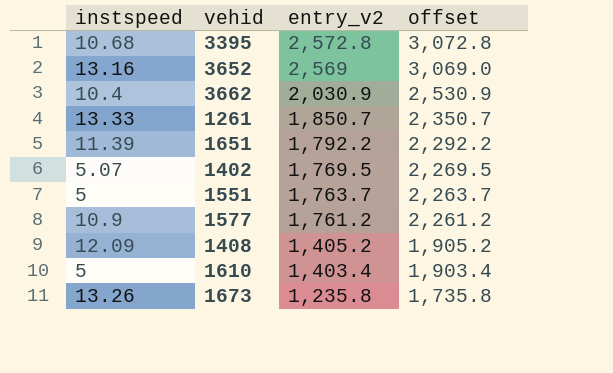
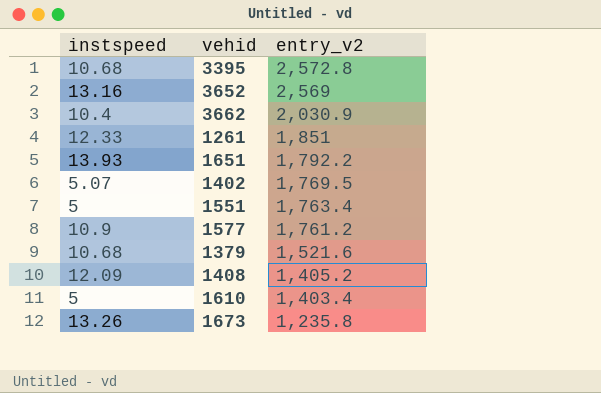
column offset | formula: [entry_v2] + 500 -> none
1261 | instspeed: 13.33 -> 12.33
1261 | entry_v2: 1,850.7 -> 1,851
1651 | instspeed: 11.39 -> 13.93
1551 | entry_v2: 1,763.7 -> 1,763.4
row 1379: none -> 10.68 | 1,521.6

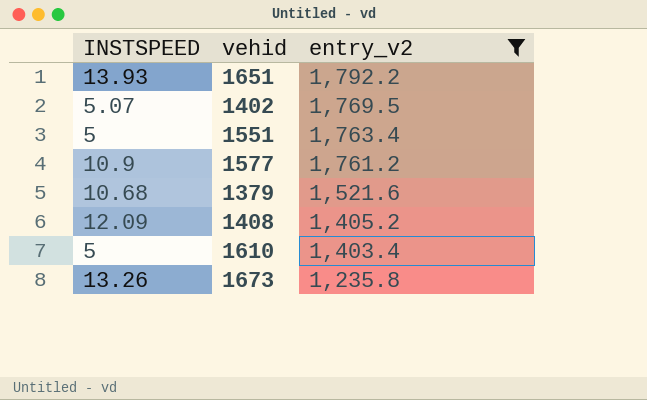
filter: none -> entry_v2 <= 1,792.2
column name: instspeed -> INSTSPEED

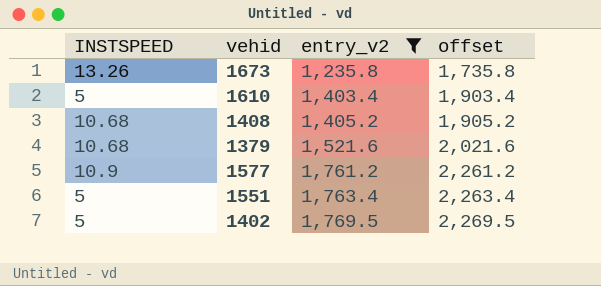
row order: entry_v2 descending -> entry_v2 ascending
column offset | formula: none -> [entry_v2] + 500
row 1651: 13.93 | 1,792.2 -> none
1408 | INSTSPEED: 12.09 -> 10.68
1402 | INSTSPEED: 5.07 -> 5

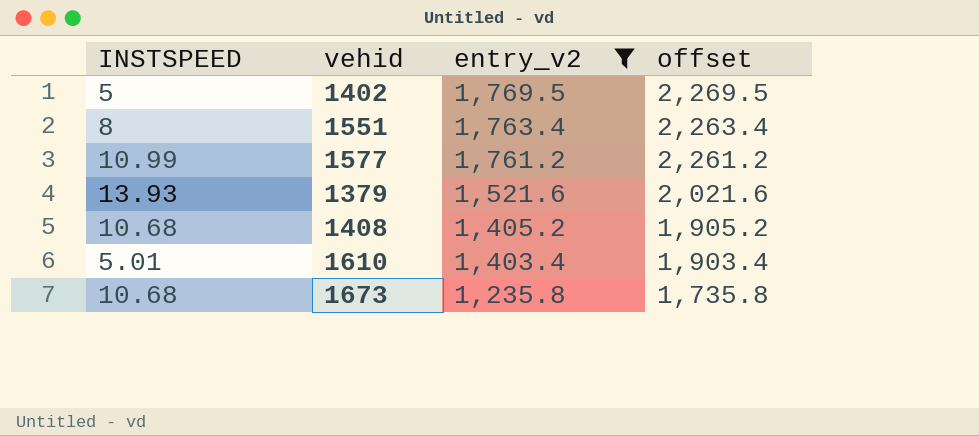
row order: entry_v2 ascending -> entry_v2 descending
1551 | INSTSPEED: 5 -> 8
1577 | INSTSPEED: 10.9 -> 10.99
1379 | INSTSPEED: 10.68 -> 13.93
1610 | INSTSPEED: 5 -> 5.01
1673 | INSTSPEED: 13.26 -> 10.68

